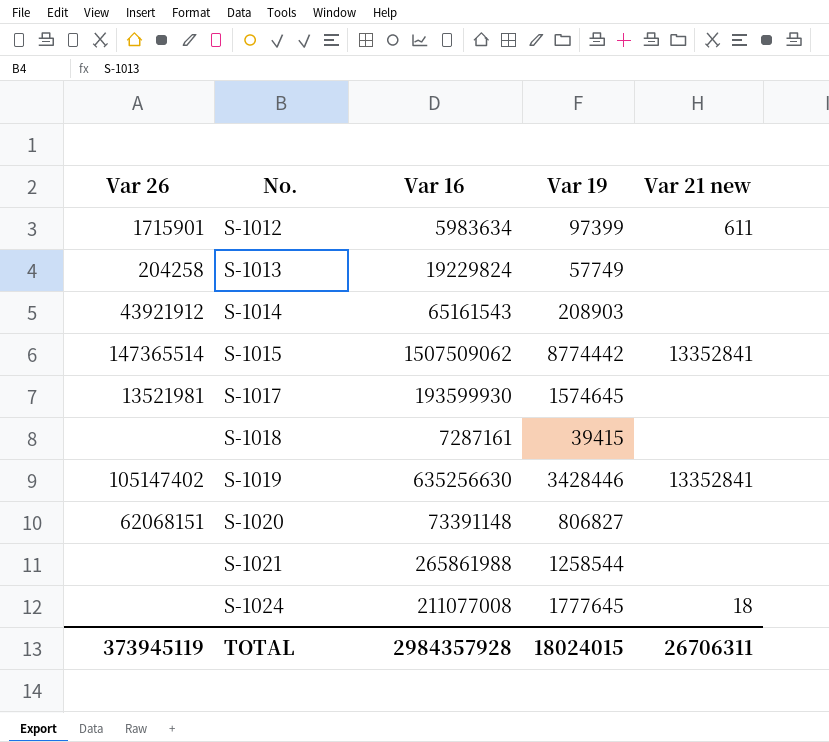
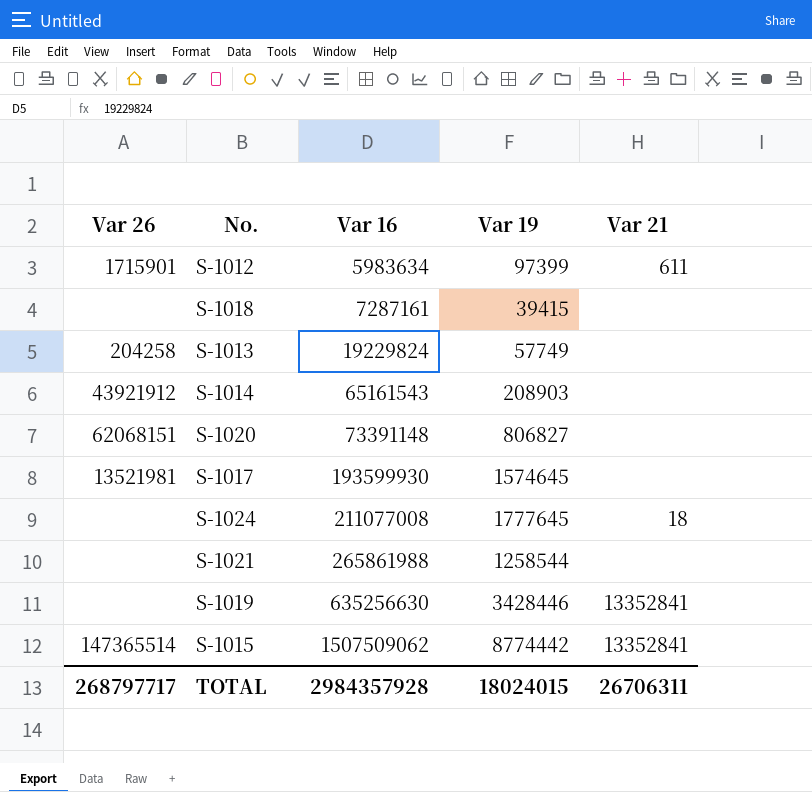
row order: No. ascending -> Var 16 ascending
column name: Var 21 new -> Var 21
S-1019 | Var 26: 105147402 -> none
TOTAL | Var 26: 373945119 -> 268797717

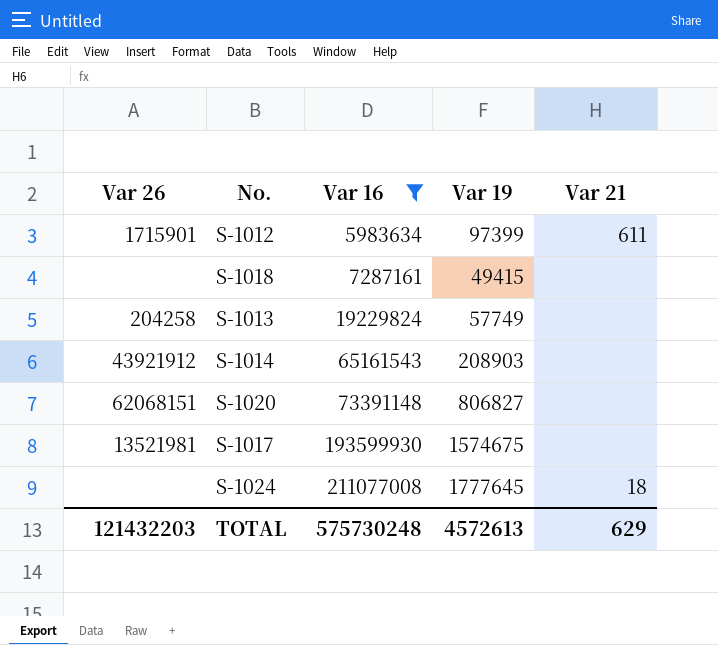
filter: none -> Var 16 <= 211077008
S-1018 | Var 19: 39415 -> 49415
S-1017 | Var 19: 1574645 -> 1574675
TOTAL | Var 26: 268797717 -> 121432203
TOTAL | Var 16: 2984357928 -> 575730248
TOTAL | Var 19: 18024015 -> 4572613
TOTAL | Var 21: 26706311 -> 629

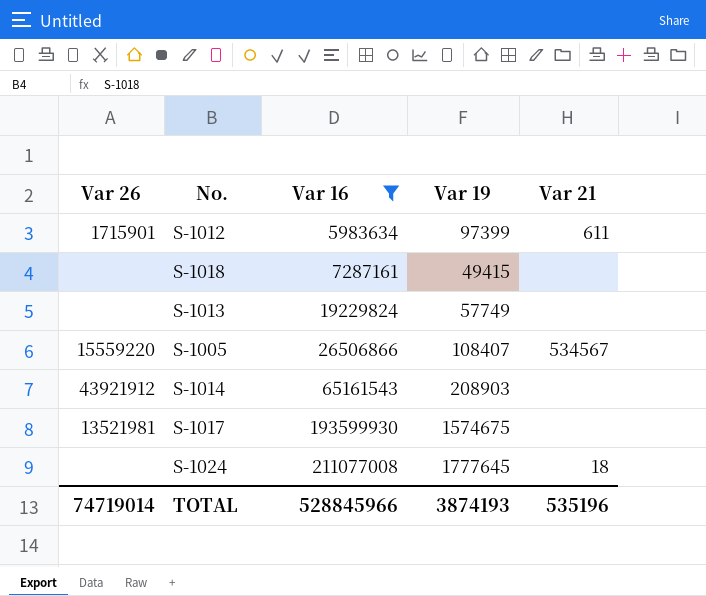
row S-1020: 62068151 | 73391148 | 806827 | none -> none
S-1013 | Var 26: 204258 -> none
row S-1005: none -> 15559220 | 26506866 | 108407 | 534567
TOTAL | Var 26: 121432203 -> 74719014
TOTAL | Var 16: 575730248 -> 528845966
TOTAL | Var 19: 4572613 -> 3874193
TOTAL | Var 21: 629 -> 535196

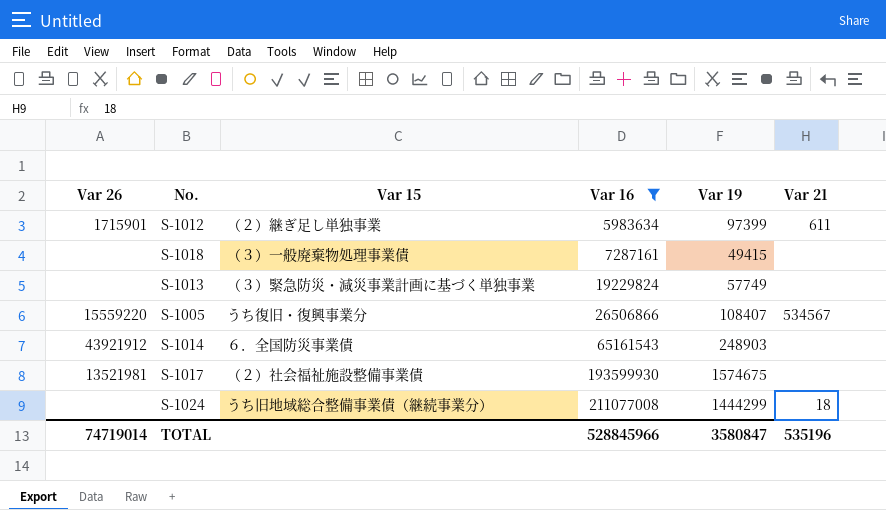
column Var 15 | position: none -> 3
S-1014 | Var 19: 208903 -> 248903
S-1024 | Var 19: 1777645 -> 1444299
TOTAL | Var 19: 3874193 -> 3580847

